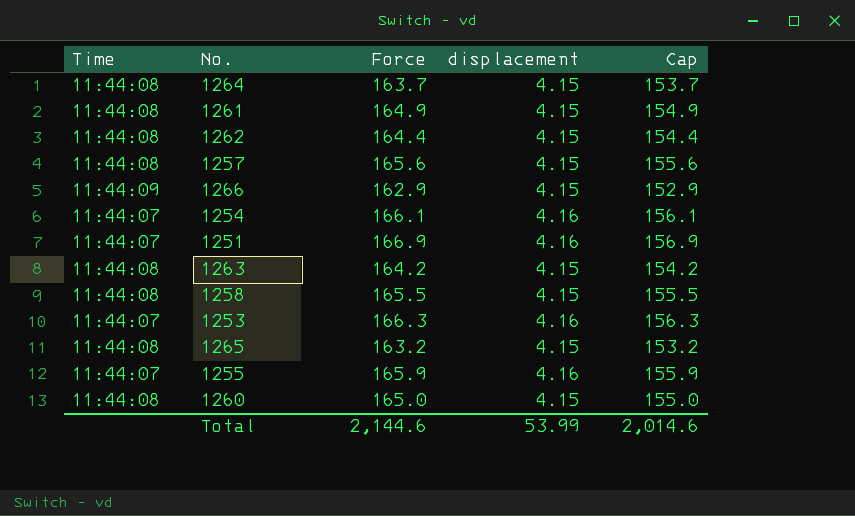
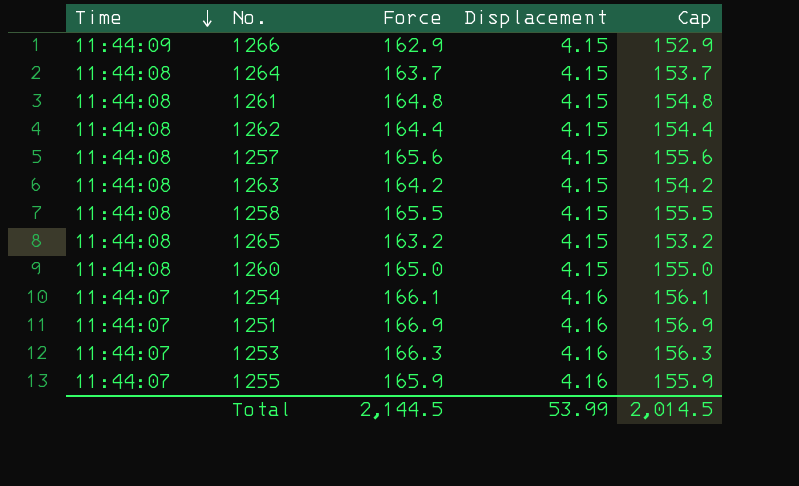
row order: none -> Time descending
column name: displacement -> Displacement
1261 | Force: 164.9 -> 164.8
1261 | Cap: 154.9 -> 154.8
Total | Force: 2,144.6 -> 2,144.5
Total | Cap: 2,014.6 -> 2,014.5

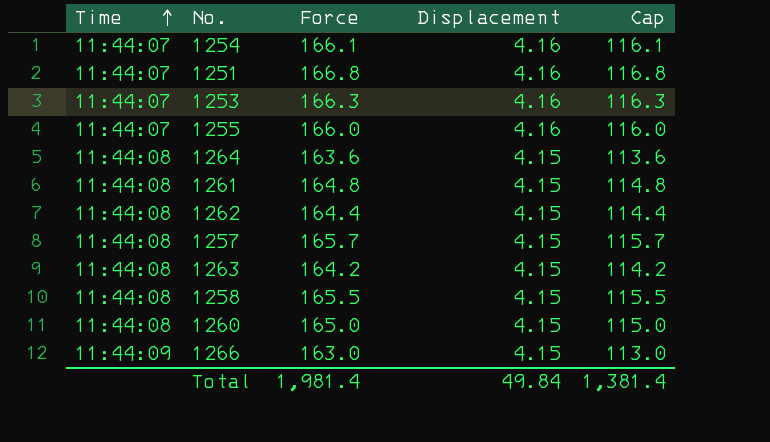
row order: Time descending -> Time ascending
column Cap | formula: [Force] - 10 -> [Force] - 50
row 1265: 11:44:08 | 163.2 | 4.15 | 153.2 -> none
1251 | Force: 166.9 -> 166.8
1255 | Force: 165.9 -> 166.0
1264 | Force: 163.7 -> 163.6
1257 | Force: 165.6 -> 165.7
1266 | Force: 162.9 -> 163.0
Total | Force: 2,144.5 -> 1,981.4
Total | Displacement: 53.99 -> 49.84
Total | Cap: 2,014.5 -> 1,381.4

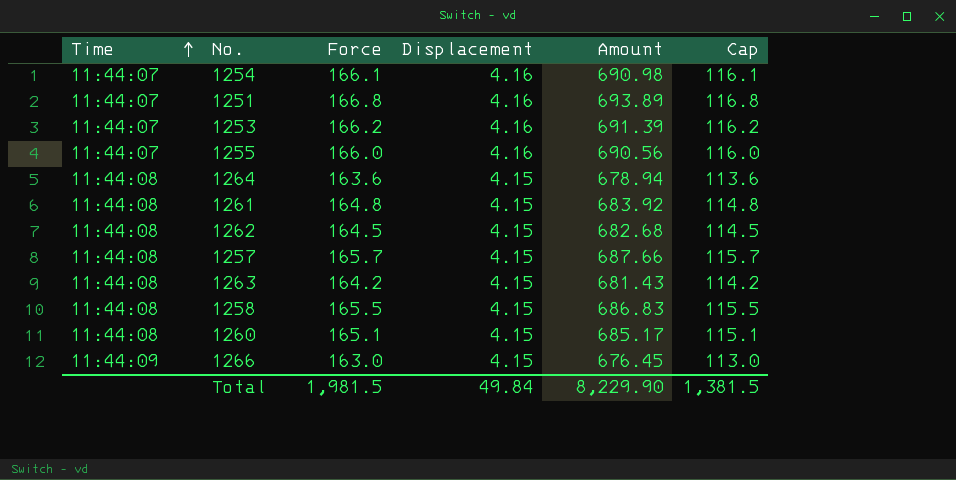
column Amount | formula: none -> [Force] * [Displacement]
1253 | Force: 166.3 -> 166.2
1253 | Cap: 116.3 -> 116.2
1262 | Force: 164.4 -> 164.5
1262 | Cap: 114.4 -> 114.5
1260 | Force: 165.0 -> 165.1
1260 | Cap: 115.0 -> 115.1
Total | Force: 1,981.4 -> 1,981.5
Total | Cap: 1,381.4 -> 1,381.5

